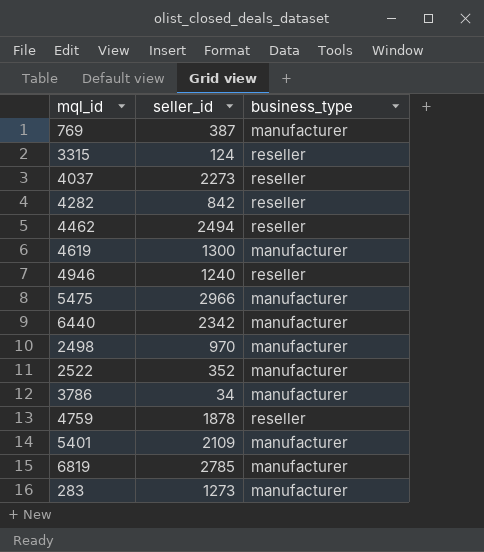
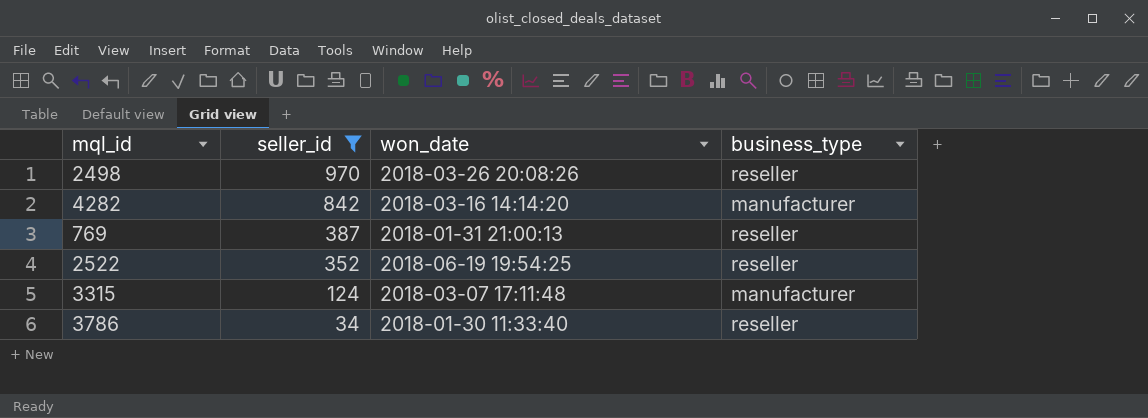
filter: none -> seller_id <= 970
row order: none -> seller_id descending
column won_date | position: none -> 3
2498 | business_type: manufacturer -> reseller
4282 | business_type: reseller -> manufacturer
769 | business_type: manufacturer -> reseller
2522 | business_type: manufacturer -> reseller
3315 | business_type: reseller -> manufacturer
3786 | business_type: manufacturer -> reseller

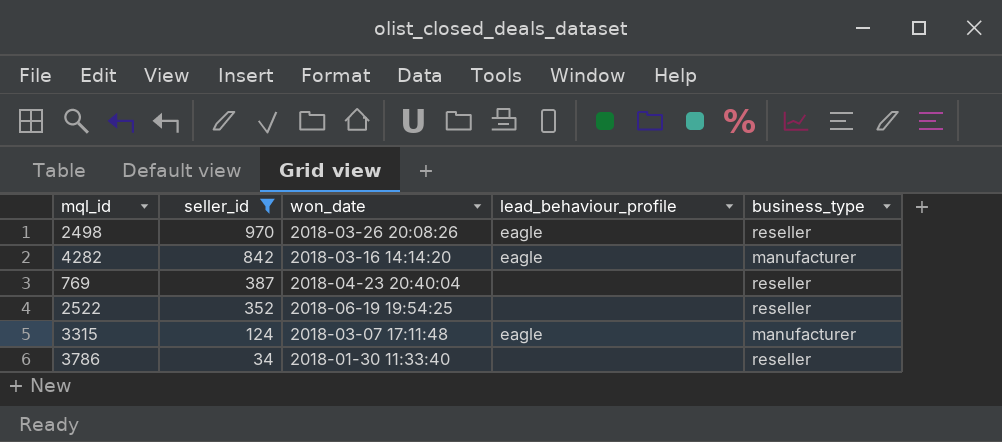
column lead_behaviour_profile | position: none -> 4
769 | won_date: 2018-01-31 21:00:13 -> 2018-04-23 20:40:04

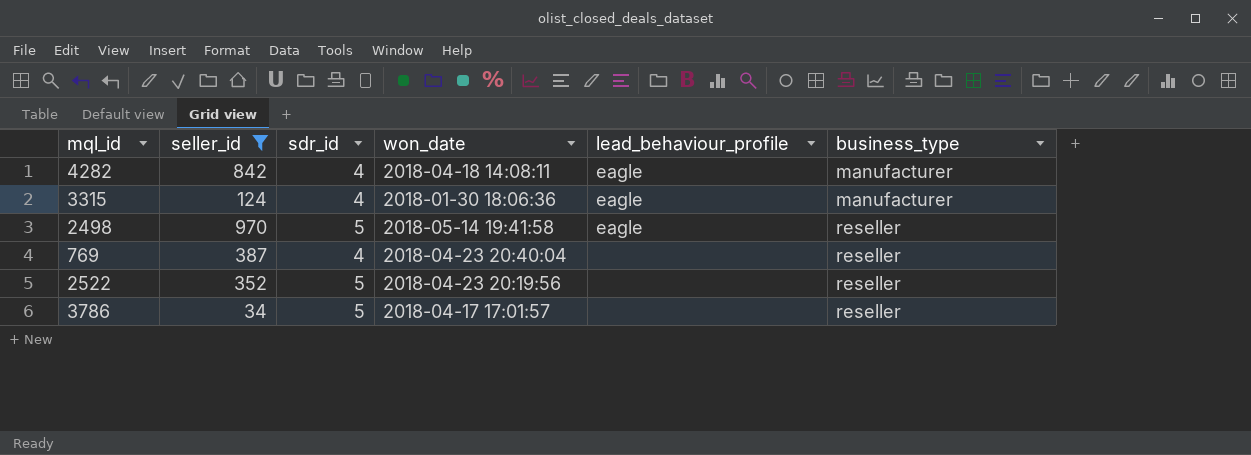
row order: seller_id descending -> business_type ascending
column sdr_id | position: none -> 3
4282 | won_date: 2018-03-16 14:14:20 -> 2018-04-18 14:08:11
3315 | won_date: 2018-03-07 17:11:48 -> 2018-01-30 18:06:36
2498 | won_date: 2018-03-26 20:08:26 -> 2018-05-14 19:41:58
2522 | won_date: 2018-06-19 19:54:25 -> 2018-04-23 20:19:56
3786 | won_date: 2018-01-30 11:33:40 -> 2018-04-17 17:01:57

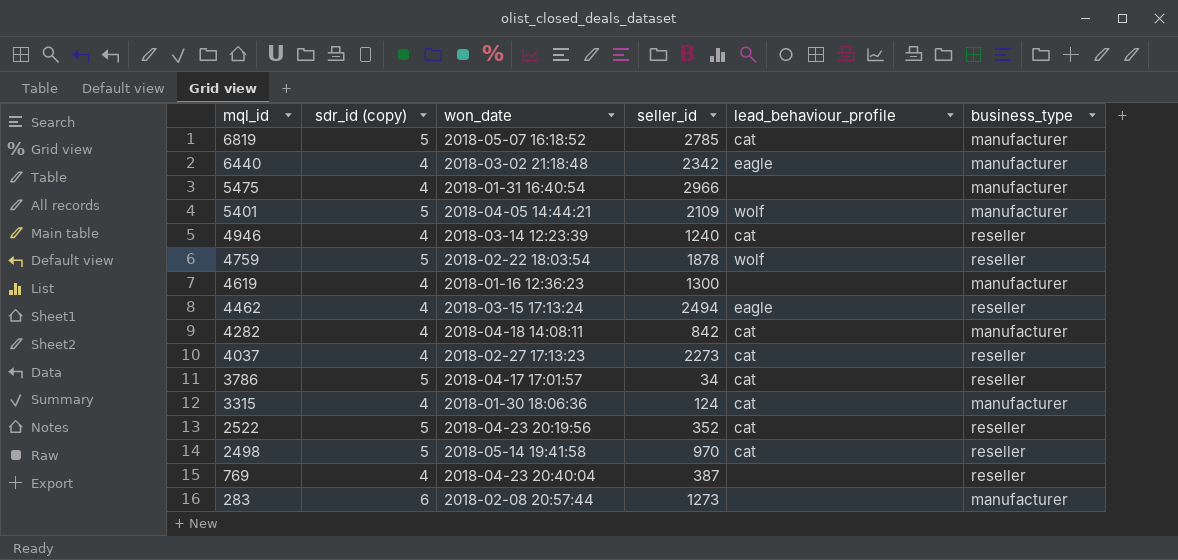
filter: seller_id <= 970 -> none
row order: business_type ascending -> mql_id descending
column name: sdr_id -> sdr_id (copy)
column seller_id | position: 2 -> 4
4282 | lead_behaviour_profile: eagle -> cat
3786 | lead_behaviour_profile: none -> cat
3315 | lead_behaviour_profile: eagle -> cat
2522 | lead_behaviour_profile: none -> cat
2498 | lead_behaviour_profile: eagle -> cat

